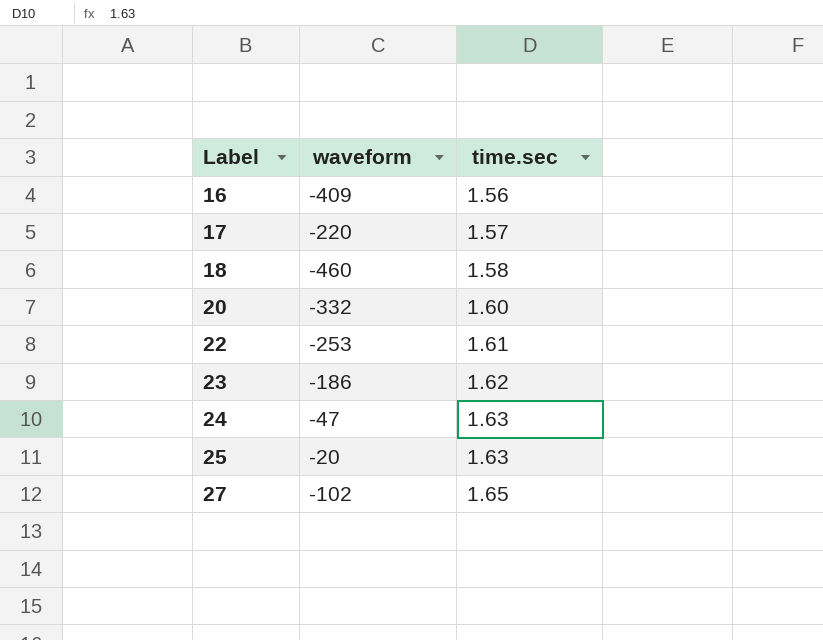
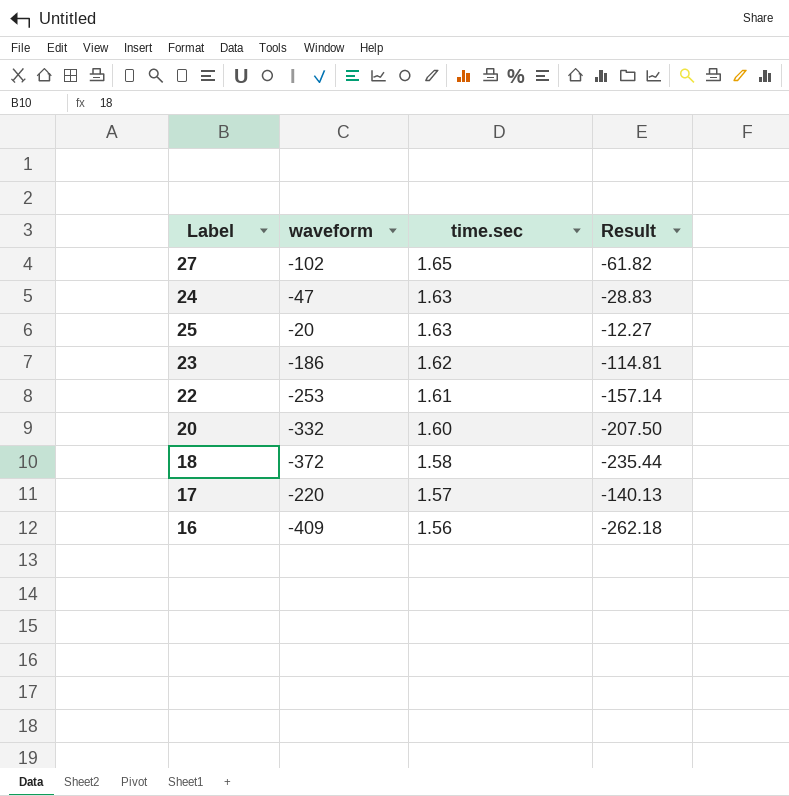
row order: Label ascending -> time.sec descending
column Result | formula: none -> [waveform] / [time.sec]
18 | waveform: -460 -> -372

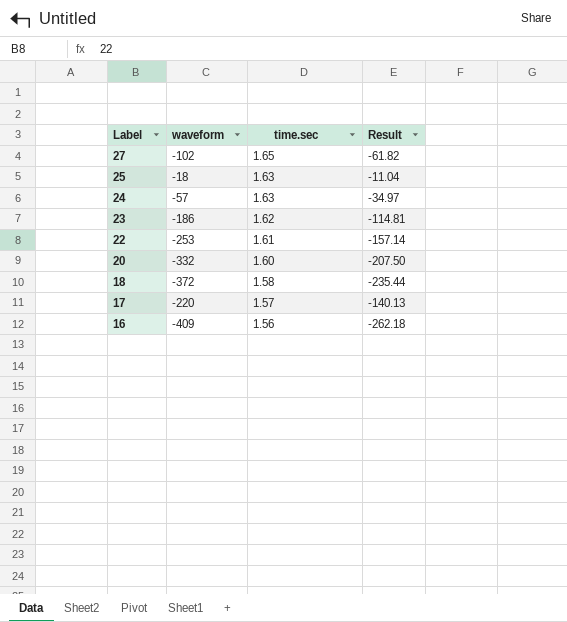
row order: time.sec descending -> Label descending
25 | waveform: -20 -> -18
25 | Result: -12.27 -> -11.04
24 | waveform: -47 -> -57
24 | Result: -28.83 -> -34.97

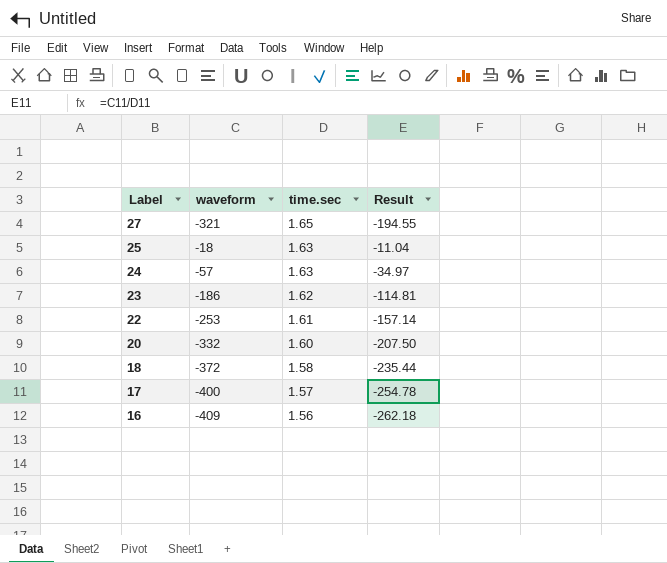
27 | waveform: -102 -> -321
27 | Result: -61.82 -> -194.55
17 | waveform: -220 -> -400
17 | Result: -140.13 -> -254.78

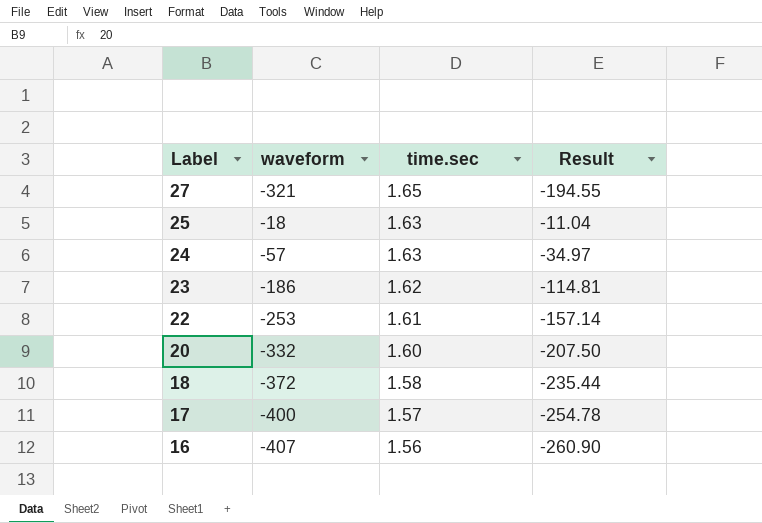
16 | waveform: -409 -> -407
16 | Result: -262.18 -> -260.90

